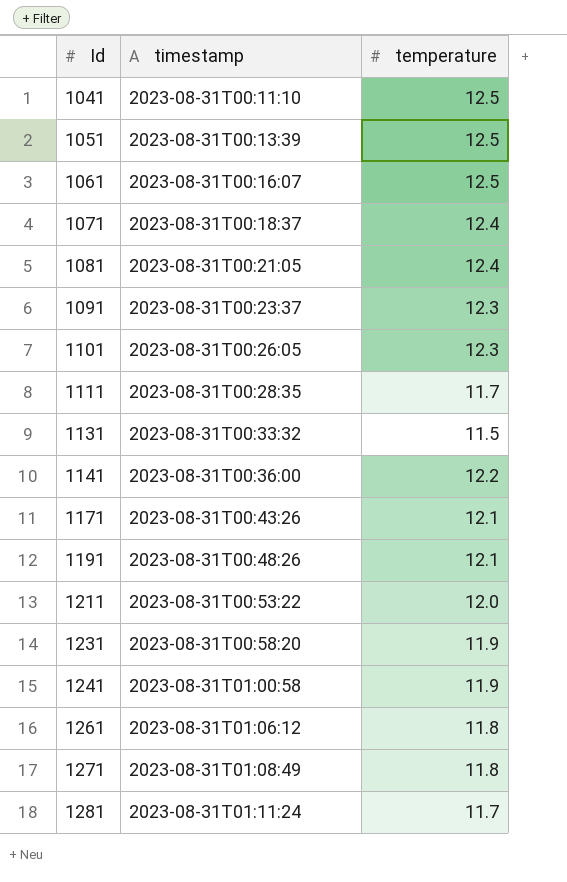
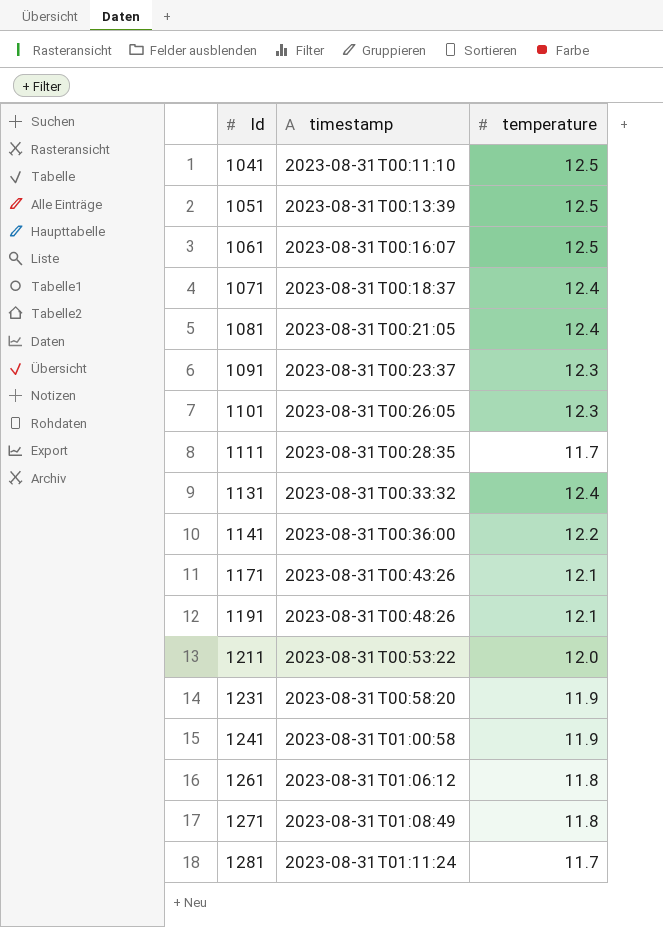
1131 | temperature: 11.5 -> 12.4

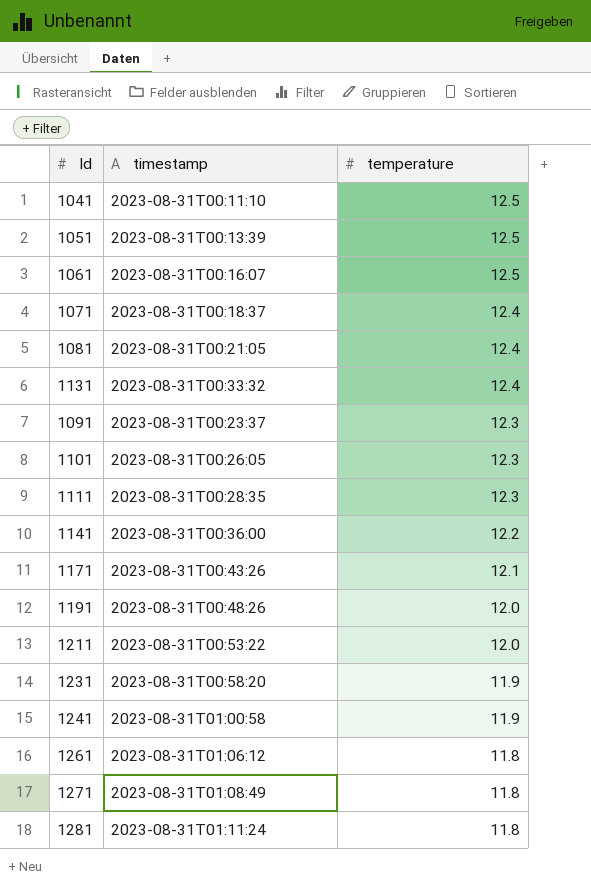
row order: Id ascending -> temperature descending
1111 | temperature: 11.7 -> 12.3
1191 | temperature: 12.1 -> 12.0
1281 | temperature: 11.7 -> 11.8

